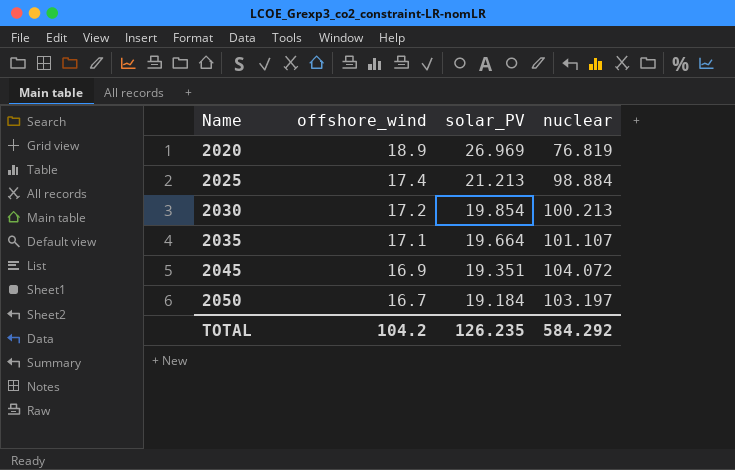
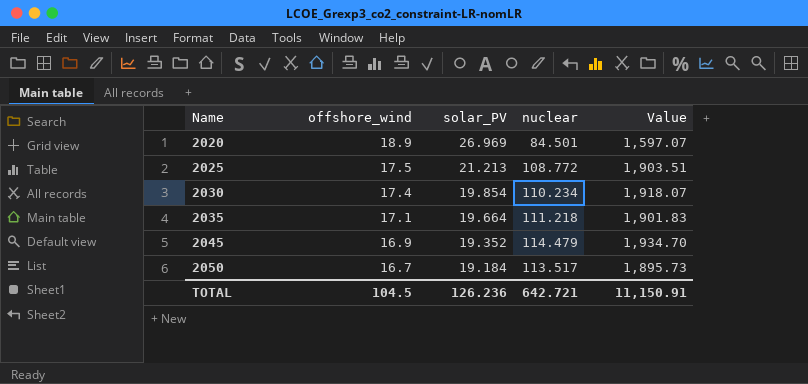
column Value | formula: none -> [offshore_wind] * [nuclear]
2020 | nuclear: 76.819 -> 84.501
2025 | offshore_wind: 17.4 -> 17.5
2025 | nuclear: 98.884 -> 108.772
2030 | offshore_wind: 17.2 -> 17.4
2030 | nuclear: 100.213 -> 110.234
2035 | nuclear: 101.107 -> 111.218
2045 | solar_PV: 19.351 -> 19.352
2045 | nuclear: 104.072 -> 114.479
2050 | nuclear: 103.197 -> 113.517
TOTAL | offshore_wind: 104.2 -> 104.5
TOTAL | solar_PV: 126.235 -> 126.236
TOTAL | nuclear: 584.292 -> 642.721

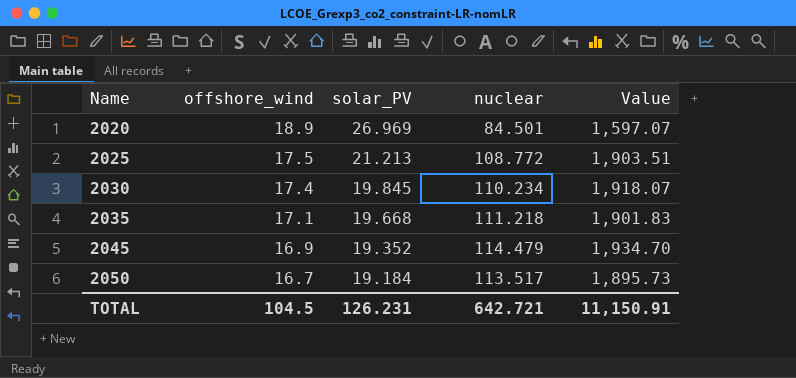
2030 | solar_PV: 19.854 -> 19.845
2035 | solar_PV: 19.664 -> 19.668
TOTAL | solar_PV: 126.236 -> 126.231

